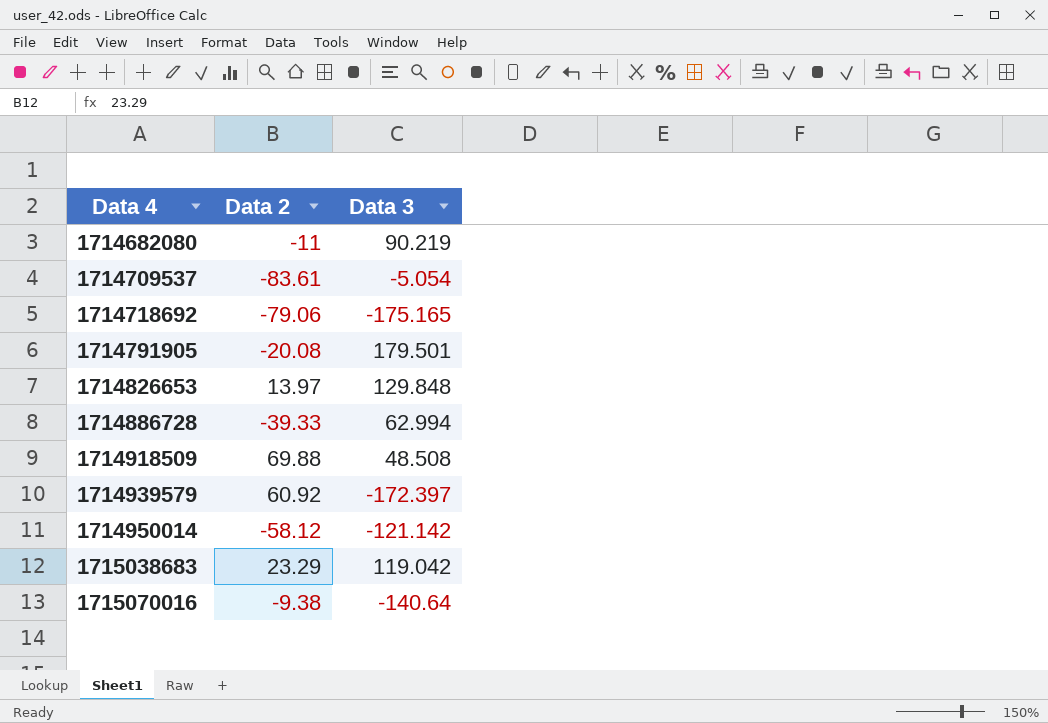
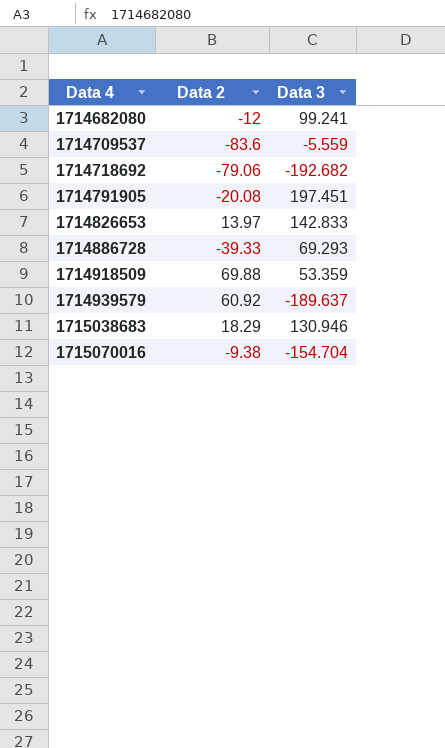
row 1714950014: -58.12 | -121.142 -> none
1714682080 | Data 2: -11 -> -12
1714682080 | Data 3: 90.219 -> 99.241
1714709537 | Data 2: -83.61 -> -83.6
1714709537 | Data 3: -5.054 -> -5.559
1714718692 | Data 3: -175.165 -> -192.682
1714791905 | Data 3: 179.501 -> 197.451
1714826653 | Data 3: 129.848 -> 142.833
1714886728 | Data 3: 62.994 -> 69.293
1714918509 | Data 3: 48.508 -> 53.359
1714939579 | Data 3: -172.397 -> -189.637
1715038683 | Data 2: 23.29 -> 18.29
1715038683 | Data 3: 119.042 -> 130.946
1715070016 | Data 3: -140.64 -> -154.704

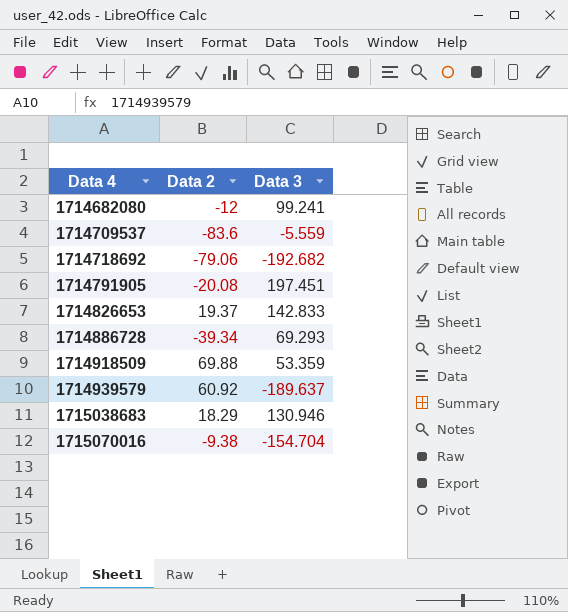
1714826653 | Data 2: 13.97 -> 19.37
1714886728 | Data 2: -39.33 -> -39.34

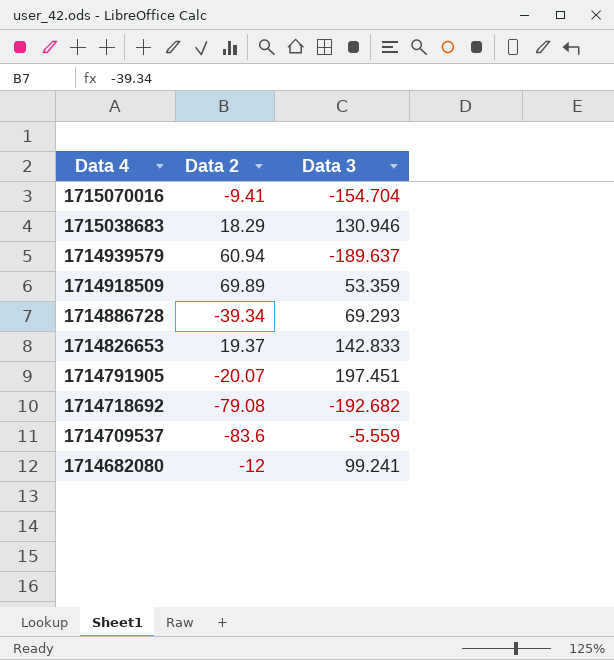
row order: Data 4 ascending -> Data 4 descending
1715070016 | Data 2: -9.38 -> -9.41
1714939579 | Data 2: 60.92 -> 60.94
1714918509 | Data 2: 69.88 -> 69.89
1714791905 | Data 2: -20.08 -> -20.07
1714718692 | Data 2: -79.06 -> -79.08

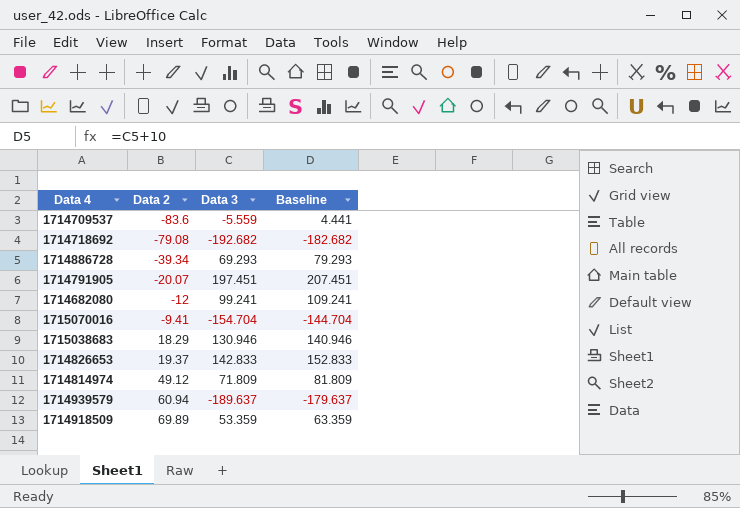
row order: Data 4 descending -> Data 2 ascending
column Baseline | formula: none -> [Data 3] + 10
row 1714814974: none -> 49.12 | 71.809 | 81.809

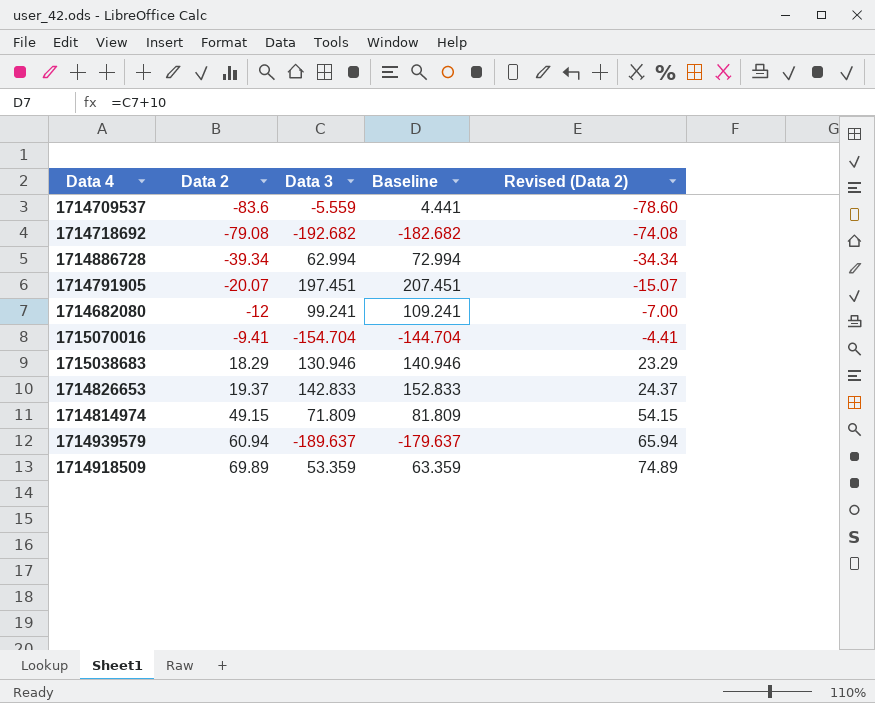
column Revised (Data 2) | formula: none -> [Data 2] + 5
1714886728 | Data 3: 69.293 -> 62.994
1714886728 | Baseline: 79.293 -> 72.994
1714814974 | Data 2: 49.12 -> 49.15

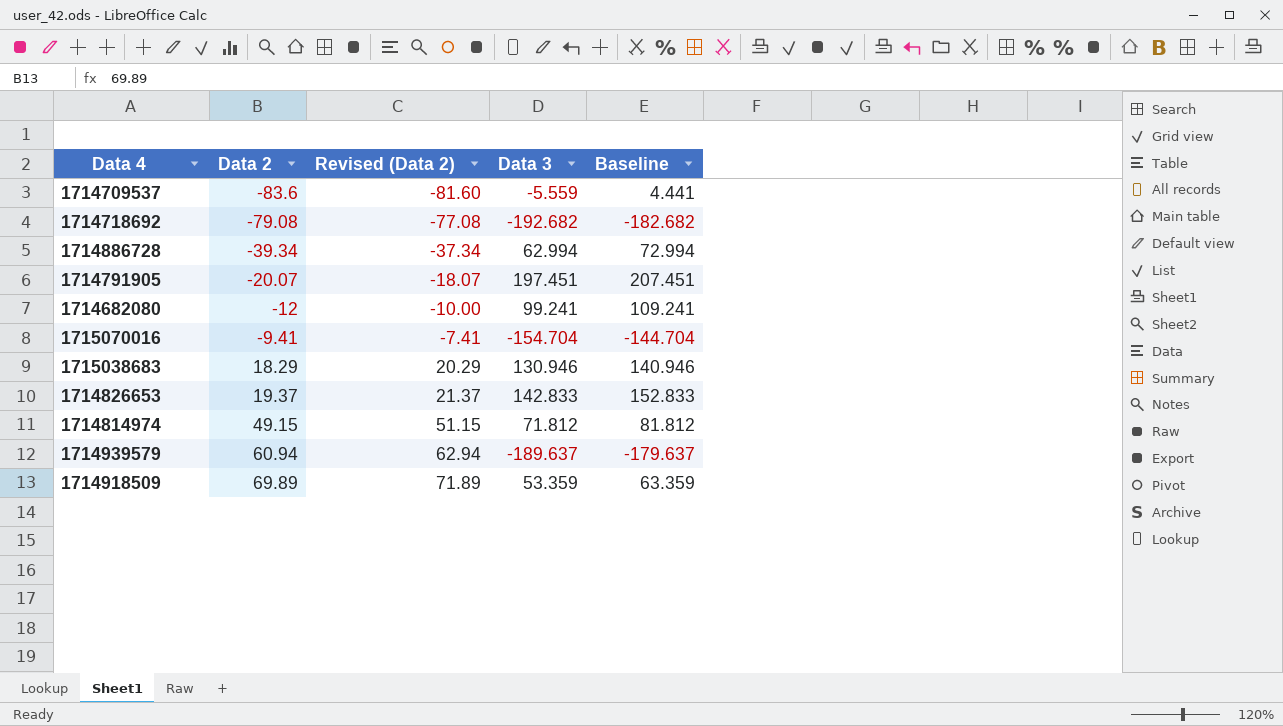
column Revised (Data 2) | formula: [Data 2] + 5 -> [Data 2] + 2
column Revised (Data 2) | position: 5 -> 3
1714814974 | Data 3: 71.809 -> 71.812
1714814974 | Baseline: 81.809 -> 81.812

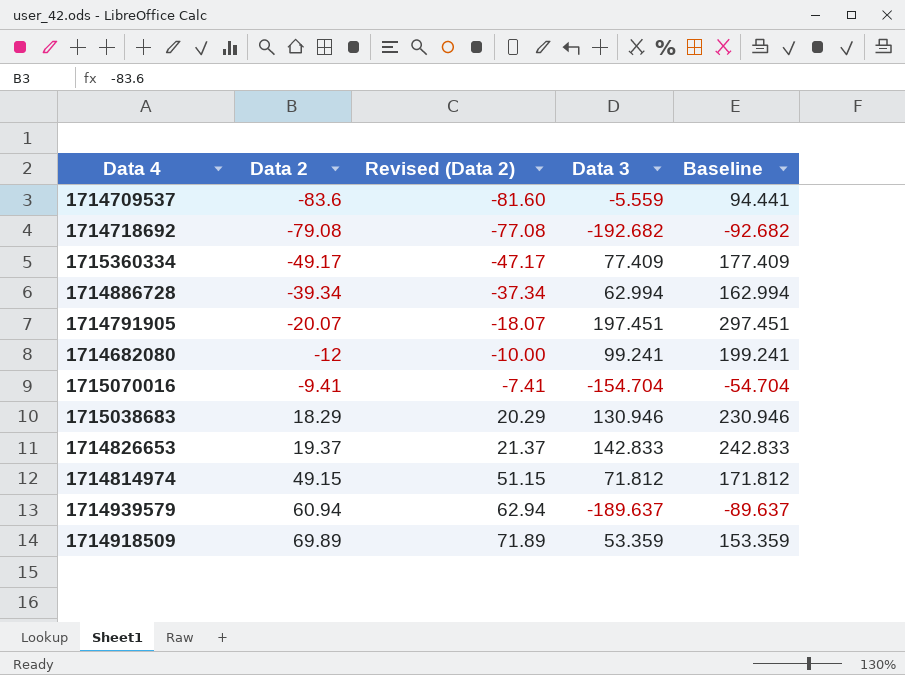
column Baseline | formula: [Data 3] + 10 -> [Data 3] + 100
row 1715360334: none -> -49.17 | -47.17 | 77.409 | 177.409

